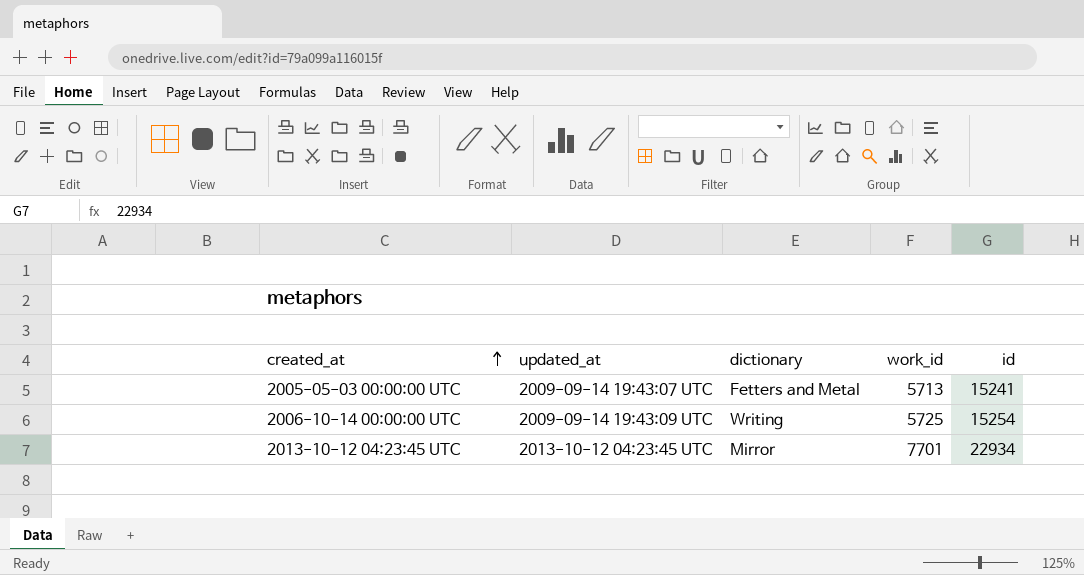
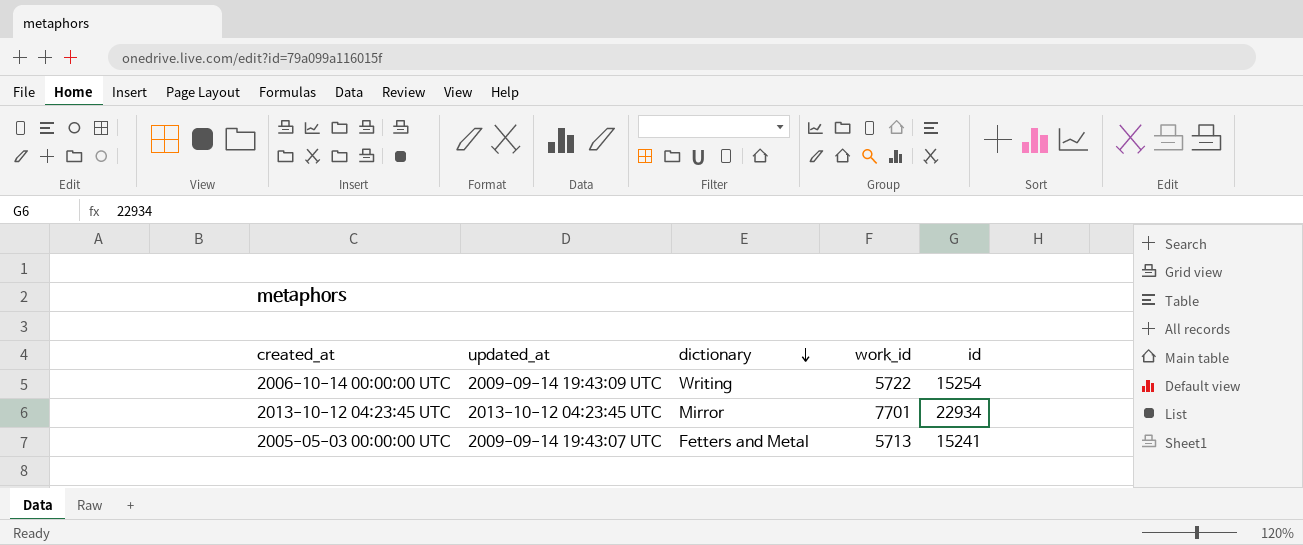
row order: created_at ascending -> dictionary descending
2006-10-14 00:00:00 UTC | work_id: 5725 -> 5722

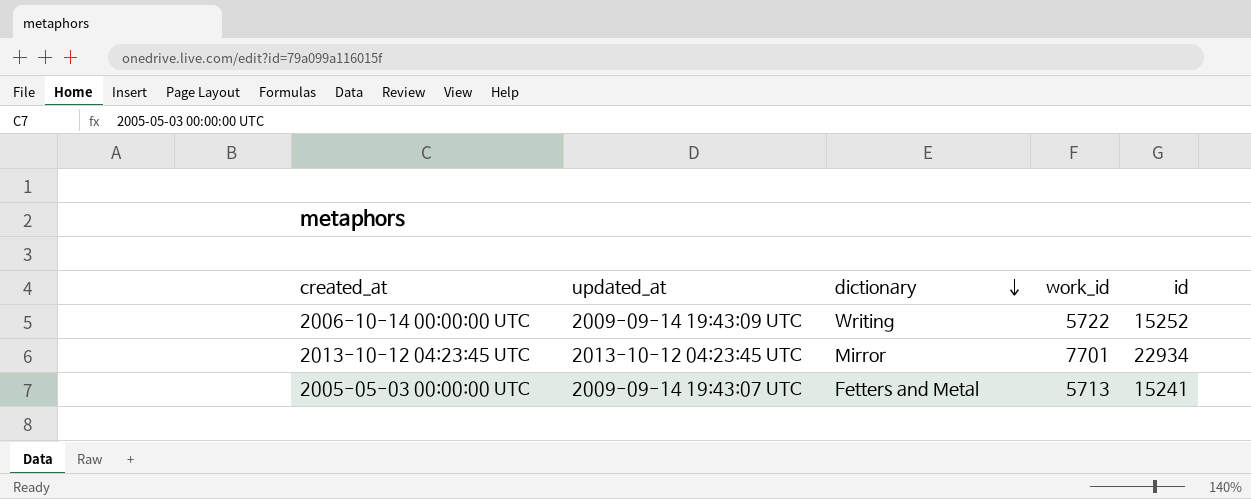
2006-10-14 00:00:00 UTC | id: 15254 -> 15252

